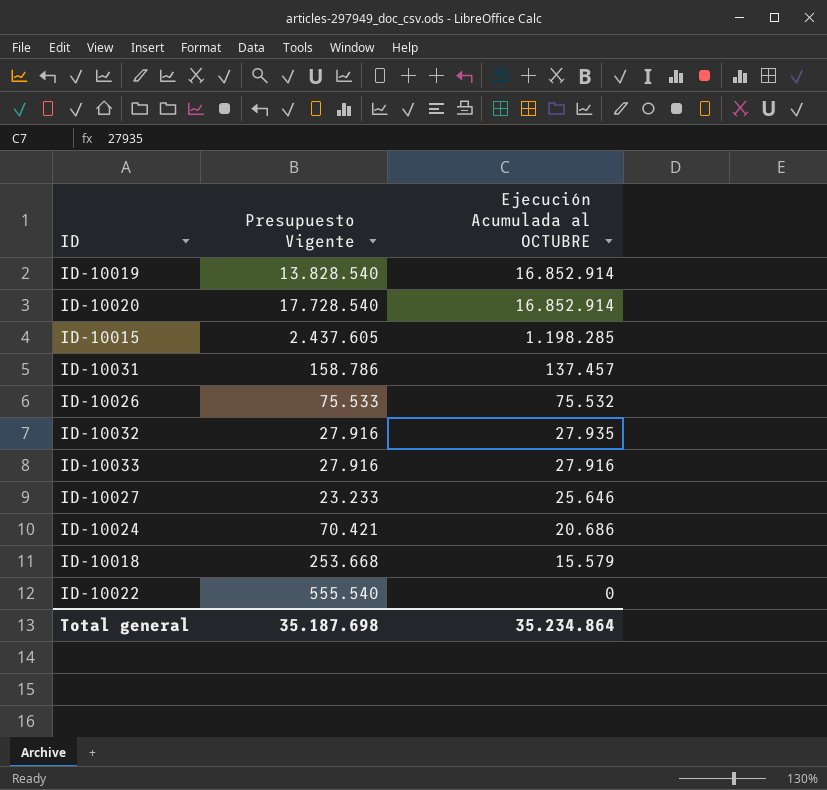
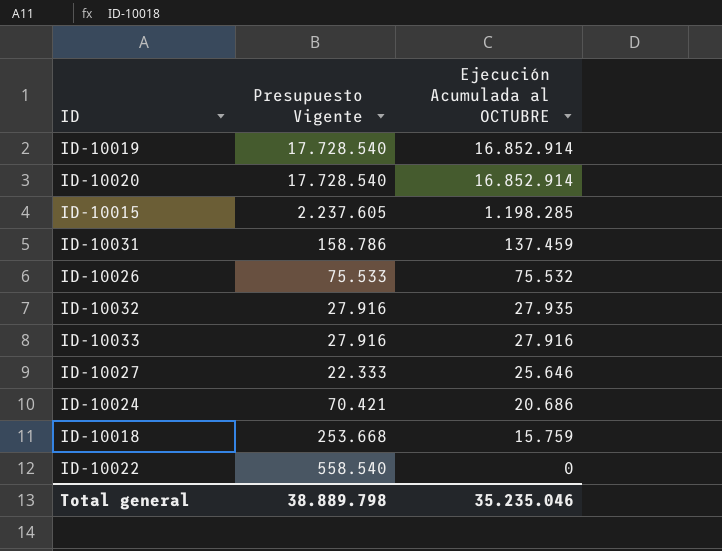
ID-10019 | Presupuesto Vigente: 13.828.540 -> 17.728.540
ID-10015 | Presupuesto Vigente: 2.437.605 -> 2.237.605
ID-10031 | Ejecución Acumulada al OCTUBRE: 137.457 -> 137.459
ID-10027 | Presupuesto Vigente: 23.233 -> 22.333
ID-10018 | Ejecución Acumulada al OCTUBRE: 15.579 -> 15.759
ID-10022 | Presupuesto Vigente: 555.540 -> 558.540
Total general | Presupuesto Vigente: 35.187.698 -> 38.889.798
Total general | Ejecución Acumulada al OCTUBRE: 35.234.864 -> 35.235.046

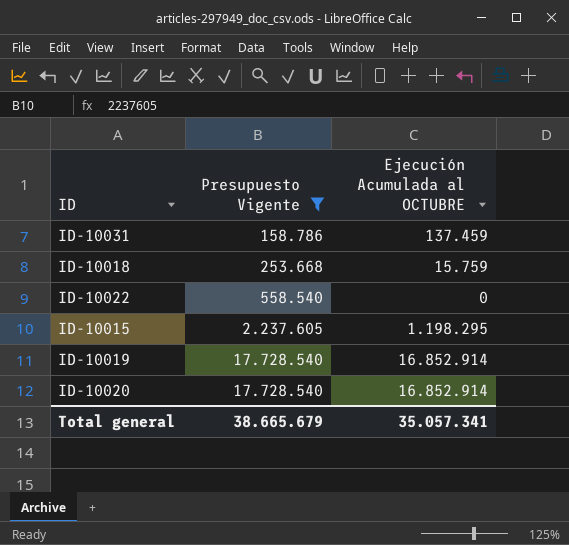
filter: none -> Presupuesto Vigente >= 158.786
row order: Ejecución Acumulada al OCTUBRE descending -> Presupuesto Vigente ascending
ID-10015 | Ejecución Acumulada al OCTUBRE: 1.198.285 -> 1.198.295
Total general | Presupuesto Vigente: 38.889.798 -> 38.665.679
Total general | Ejecución Acumulada al OCTUBRE: 35.235.046 -> 35.057.341

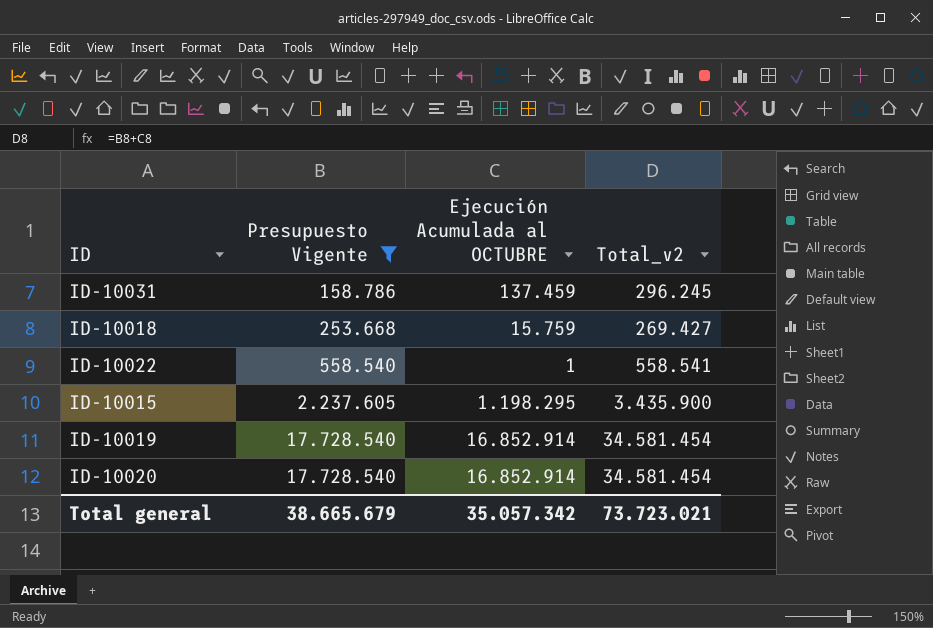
column Total_v2 | formula: none -> [Presupuesto Vigente] + [Ejecución Acumulada al OCTUBRE]
ID-10022 | Ejecución Acumulada al OCTUBRE: 0 -> 1
Total general | Ejecución Acumulada al OCTUBRE: 35.057.341 -> 35.057.342

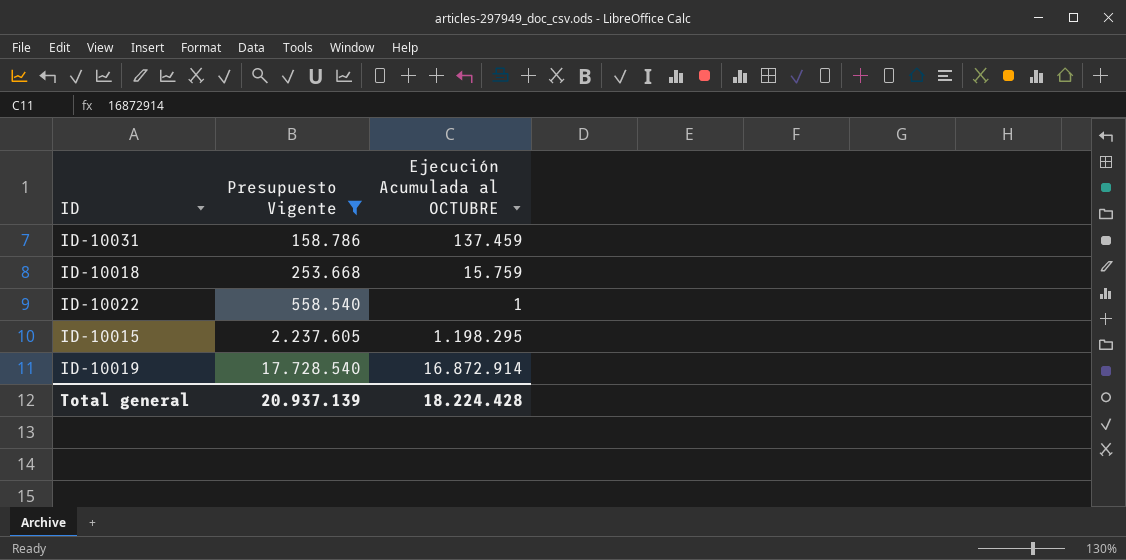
column Total_v2 | formula: [Presupuesto Vigente] + [Ejecución Acumulada al OCTUBRE] -> none
row ID-10020: 17.728.540 | 16.852.914 | 34.581.454 -> none
ID-10019 | Ejecución Acumulada al OCTUBRE: 16.852.914 -> 16.872.914
Total general | Presupuesto Vigente: 38.665.679 -> 20.937.139
Total general | Ejecución Acumulada al OCTUBRE: 35.057.342 -> 18.224.428

